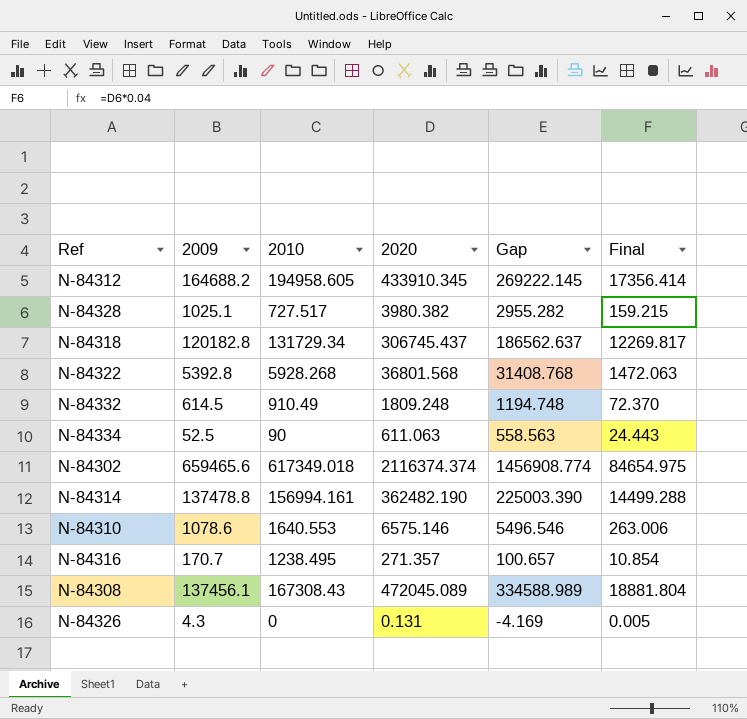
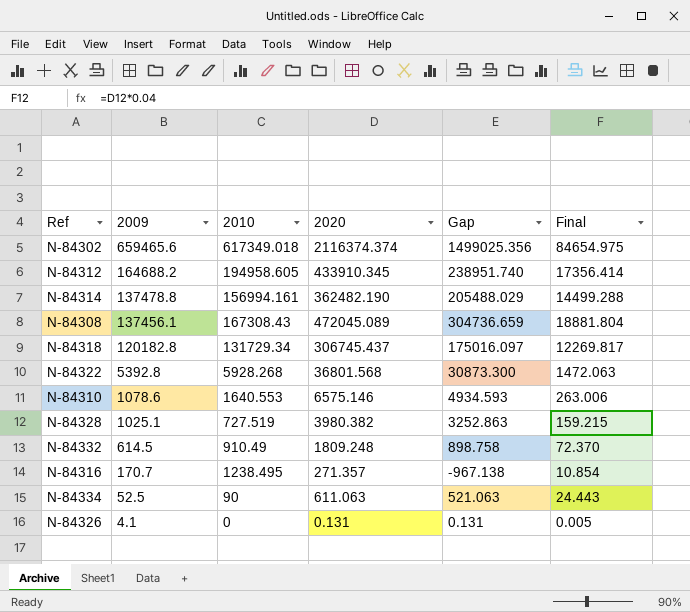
row order: none -> 2009 descending
column Gap | formula: [2020] - [2009] -> [2020] - [2010]
N-84328 | 2010: 727.517 -> 727.519
N-84326 | 2009: 4.3 -> 4.1

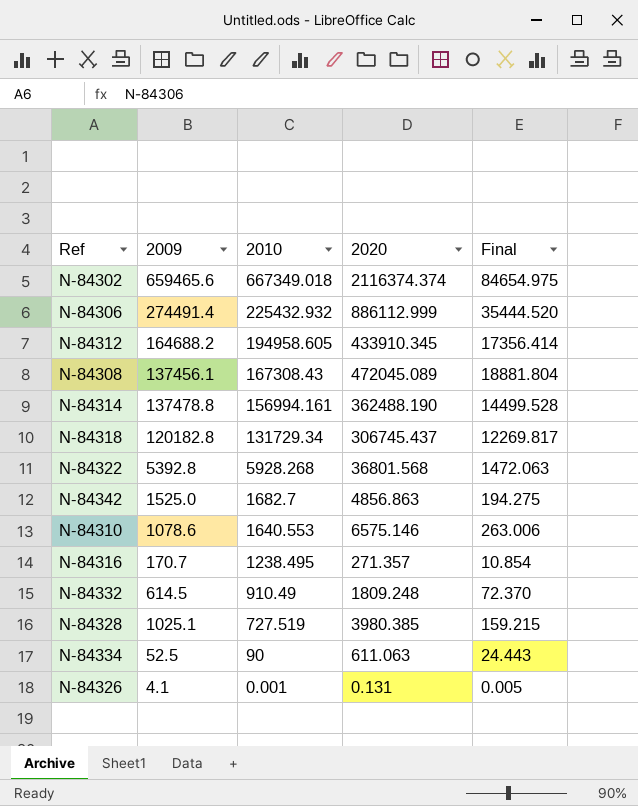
row order: 2009 descending -> 2010 descending
column Gap | formula: [2020] - [2010] -> none
N-84302 | 2010: 617349.018 -> 667349.018
row N-84306: none -> 274491.4 | 225432.932 | 886112.999 | 35444.520
N-84314 | 2020: 362482.190 -> 362488.190
N-84314 | Final: 14499.288 -> 14499.528
row N-84342: none -> 1525.0 | 1682.7 | 4856.863 | 194.275
N-84328 | 2020: 3980.382 -> 3980.385
N-84326 | 2010: 0 -> 0.001

